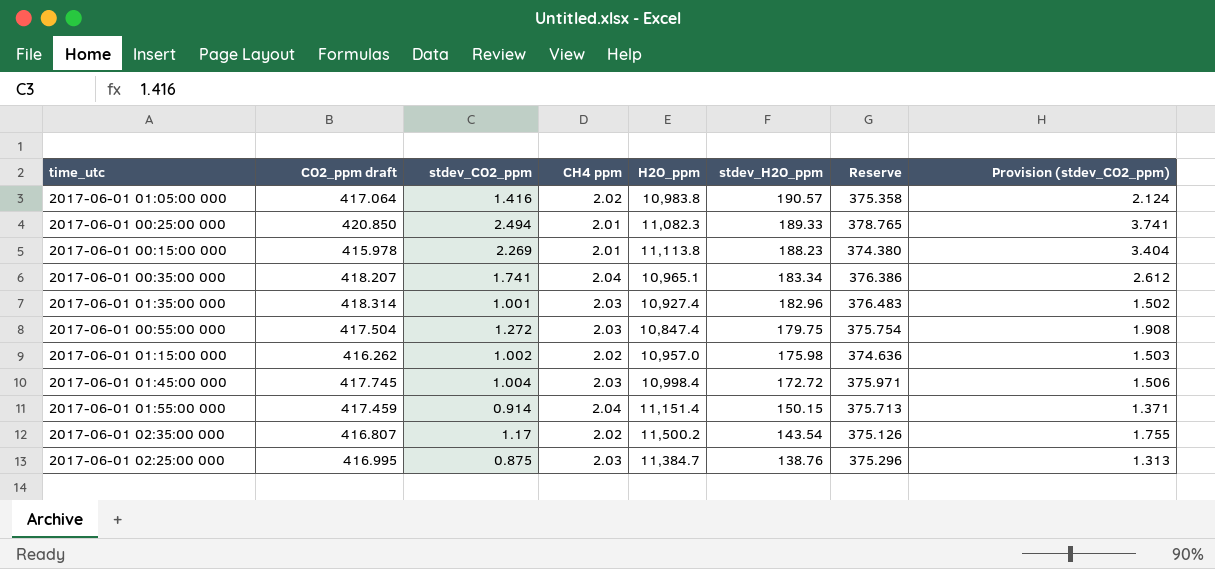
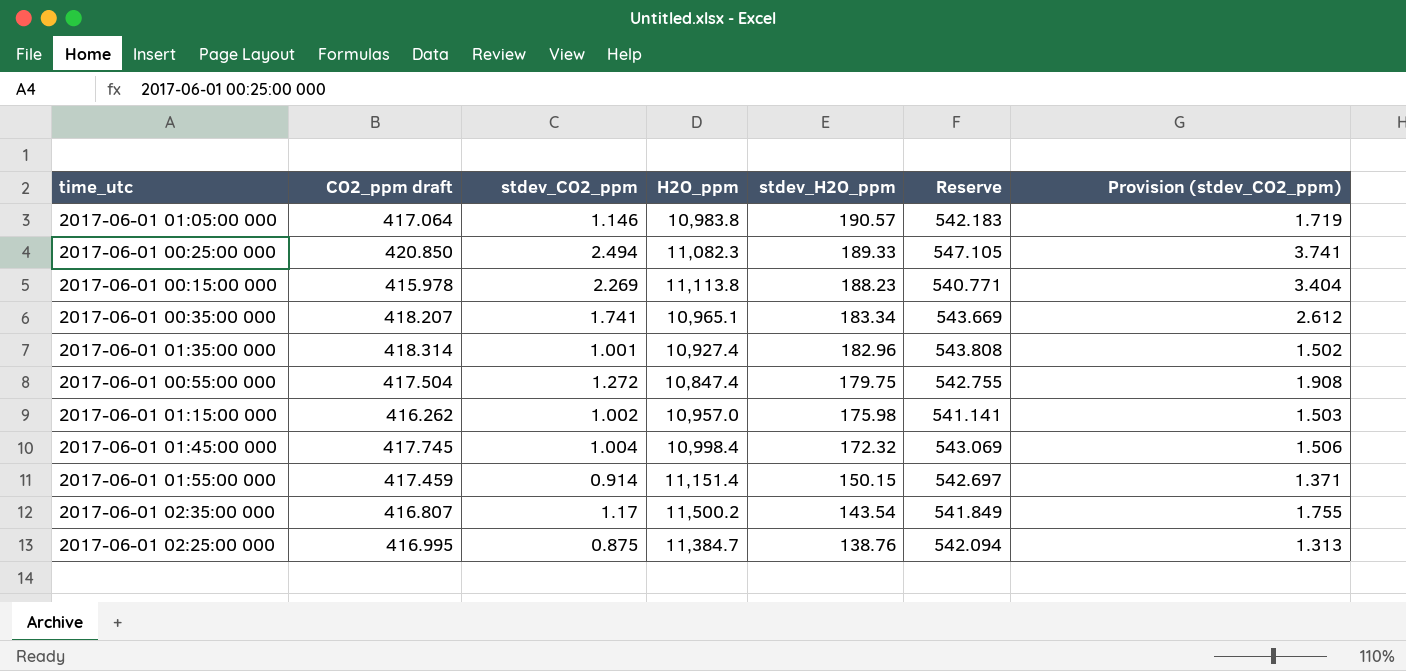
column CH4 ppm | position: 4 -> none
column Reserve | formula: [CO2_ppm draft] * 0.9 -> [CO2_ppm draft] * 1.3
2017-06-01 01:05:00 000 | stdev_CO2_ppm: 1.416 -> 1.146
2017-06-01 01:05:00 000 | Provision (stdev_CO2_ppm): 2.124 -> 1.719
2017-06-01 01:45:00 000 | stdev_H2O_ppm: 172.72 -> 172.32

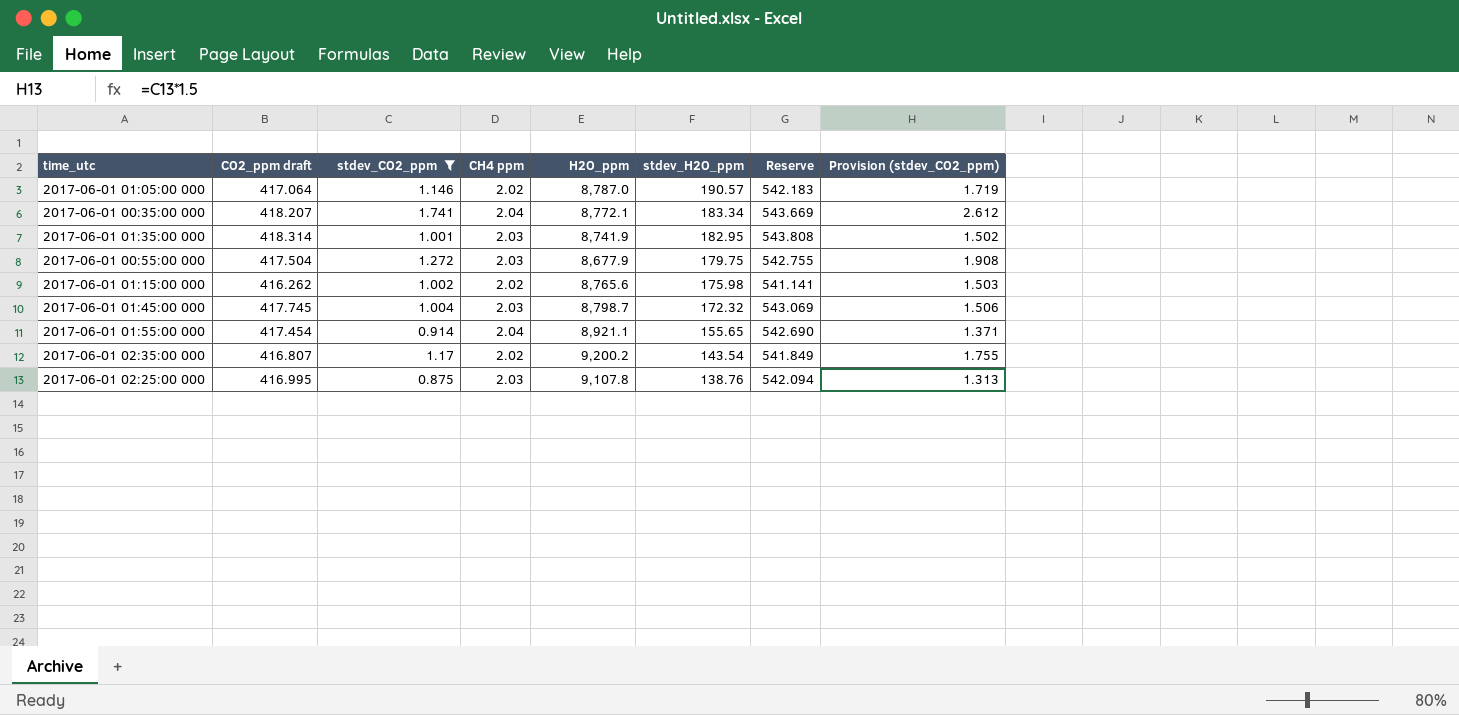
filter: none -> stdev_CO2_ppm <= 1.741
column CH4 ppm | position: none -> 4
2017-06-01 01:05:00 000 | H2O_ppm: 10,983.8 -> 8,787.0
2017-06-01 00:35:00 000 | H2O_ppm: 10,965.1 -> 8,772.1
2017-06-01 01:35:00 000 | H2O_ppm: 10,927.4 -> 8,741.9
2017-06-01 01:35:00 000 | stdev_H2O_ppm: 182.96 -> 182.95
2017-06-01 00:55:00 000 | H2O_ppm: 10,847.4 -> 8,677.9
2017-06-01 01:15:00 000 | H2O_ppm: 10,957.0 -> 8,765.6
2017-06-01 01:45:00 000 | H2O_ppm: 10,998.4 -> 8,798.7
2017-06-01 01:55:00 000 | CO2_ppm draft: 417.459 -> 417.454
2017-06-01 01:55:00 000 | H2O_ppm: 11,151.4 -> 8,921.1
2017-06-01 01:55:00 000 | stdev_H2O_ppm: 150.15 -> 155.65
2017-06-01 01:55:00 000 | Reserve: 542.697 -> 542.690
2017-06-01 02:35:00 000 | H2O_ppm: 11,500.2 -> 9,200.2
2017-06-01 02:25:00 000 | H2O_ppm: 11,384.7 -> 9,107.8

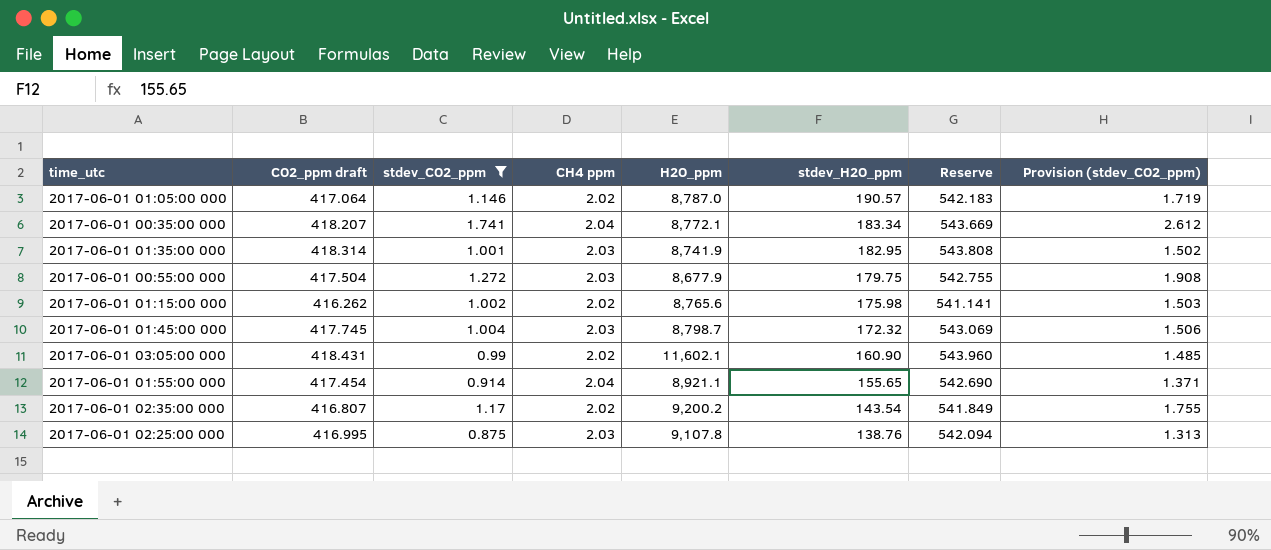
row 2017-06-01 03:05:00 000: none -> 418.431 | 0.99 | 2.02 | 11,602.1 | 160.90 | 543.960 | 1.485

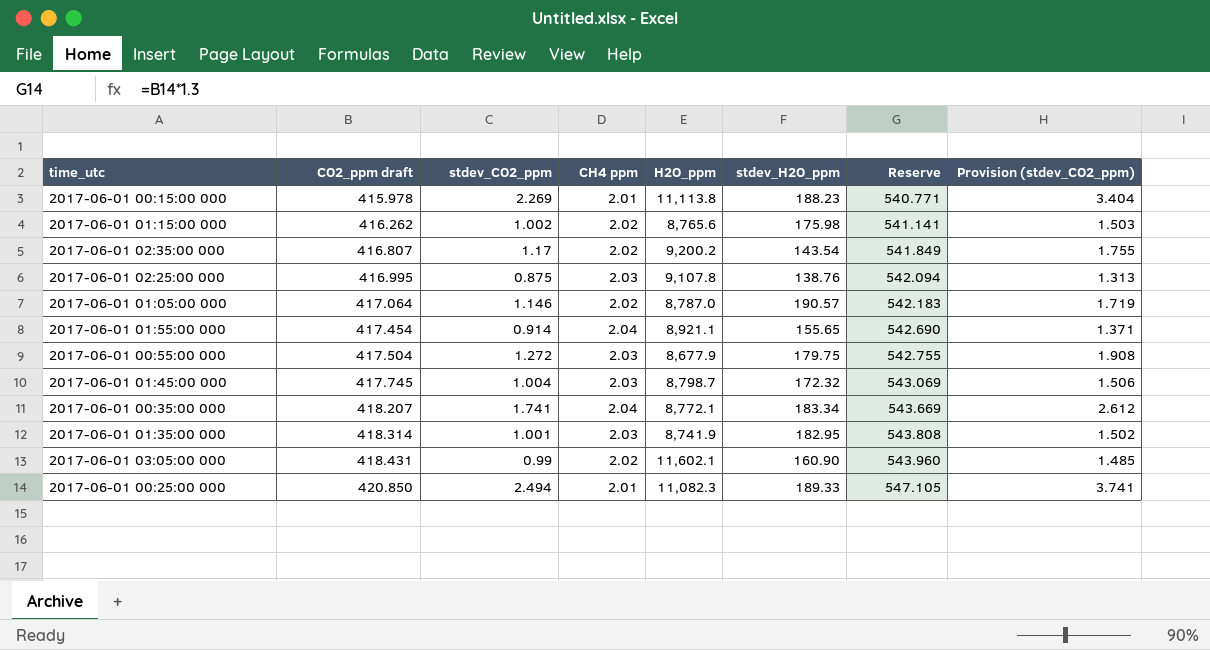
filter: stdev_CO2_ppm <= 1.741 -> none
row order: stdev_H2O_ppm descending -> CO2_ppm draft ascending

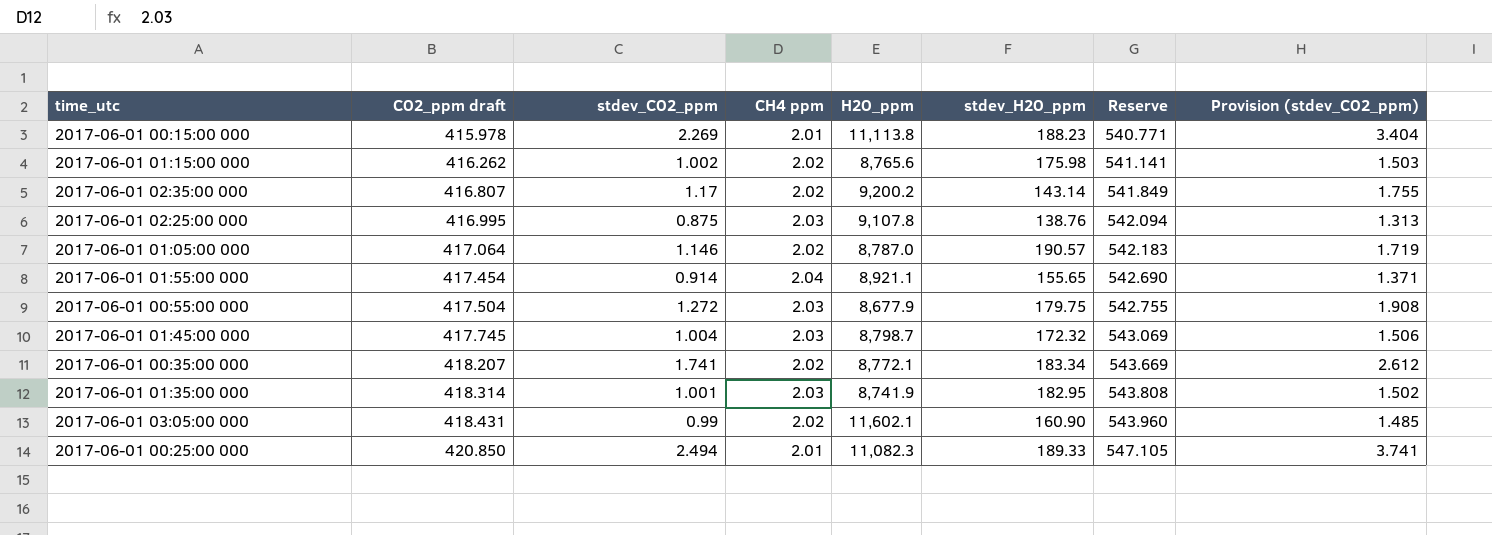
2017-06-01 02:35:00 000 | stdev_H2O_ppm: 143.54 -> 143.14
2017-06-01 00:35:00 000 | CH4 ppm: 2.04 -> 2.02

